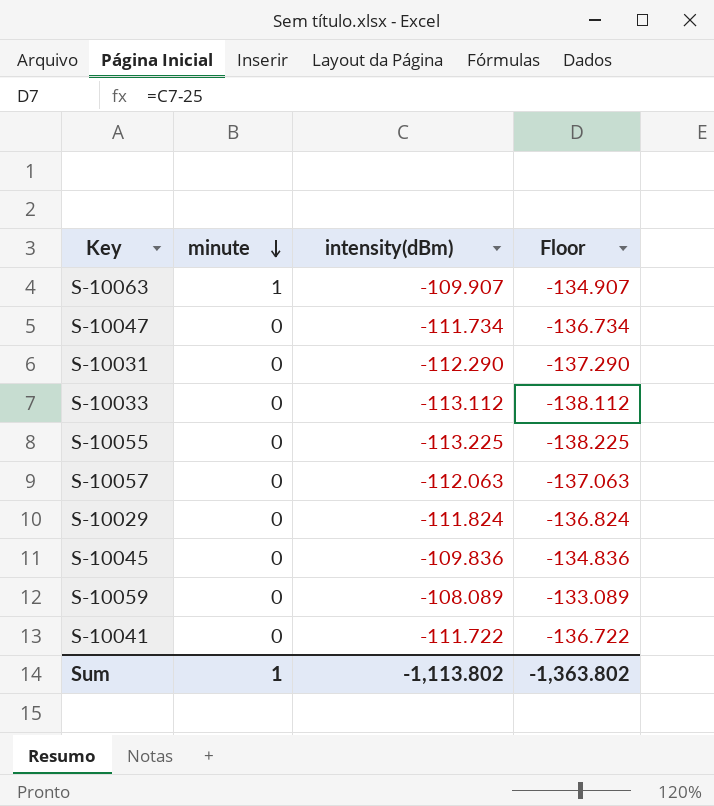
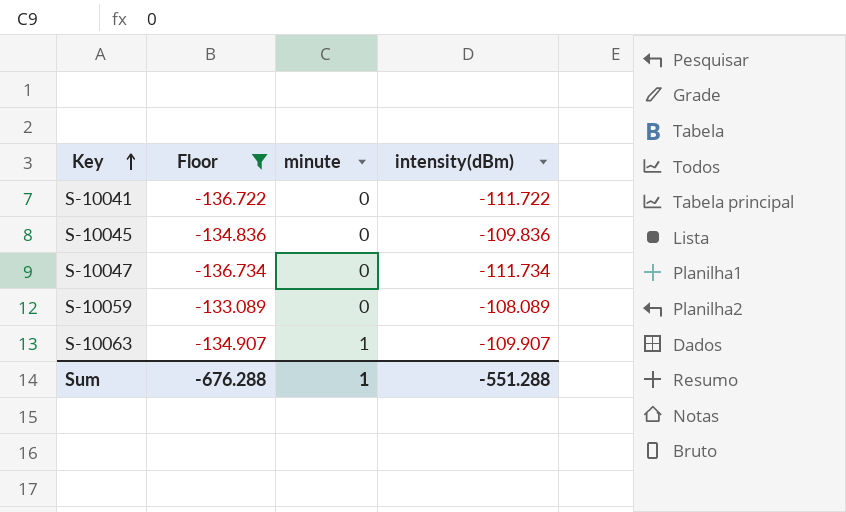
filter: none -> Floor >= -136.734
row order: minute descending -> Key ascending
column Floor | position: 4 -> 2
Sum | Floor: -1,363.802 -> -676.288
Sum | intensity(dBm): -1,113.802 -> -551.288

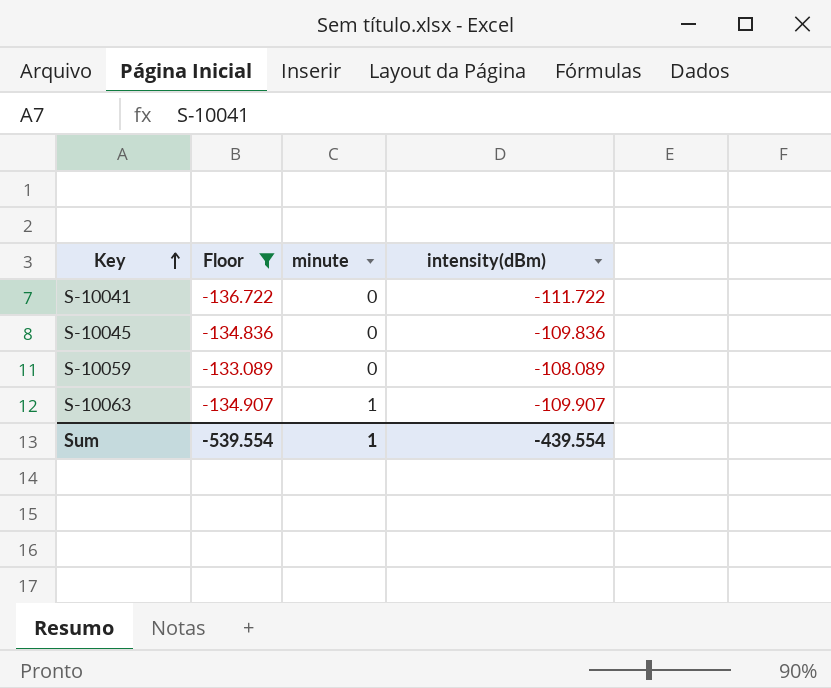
row S-10047: -136.734 | 0 | -111.734 -> none
Sum | Floor: -676.288 -> -539.554
Sum | intensity(dBm): -551.288 -> -439.554

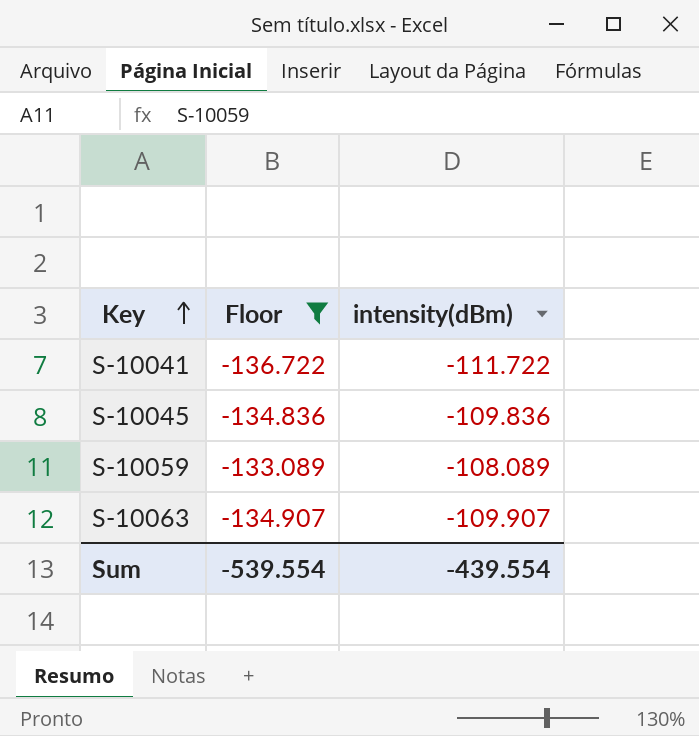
column minute | position: 3 -> none

